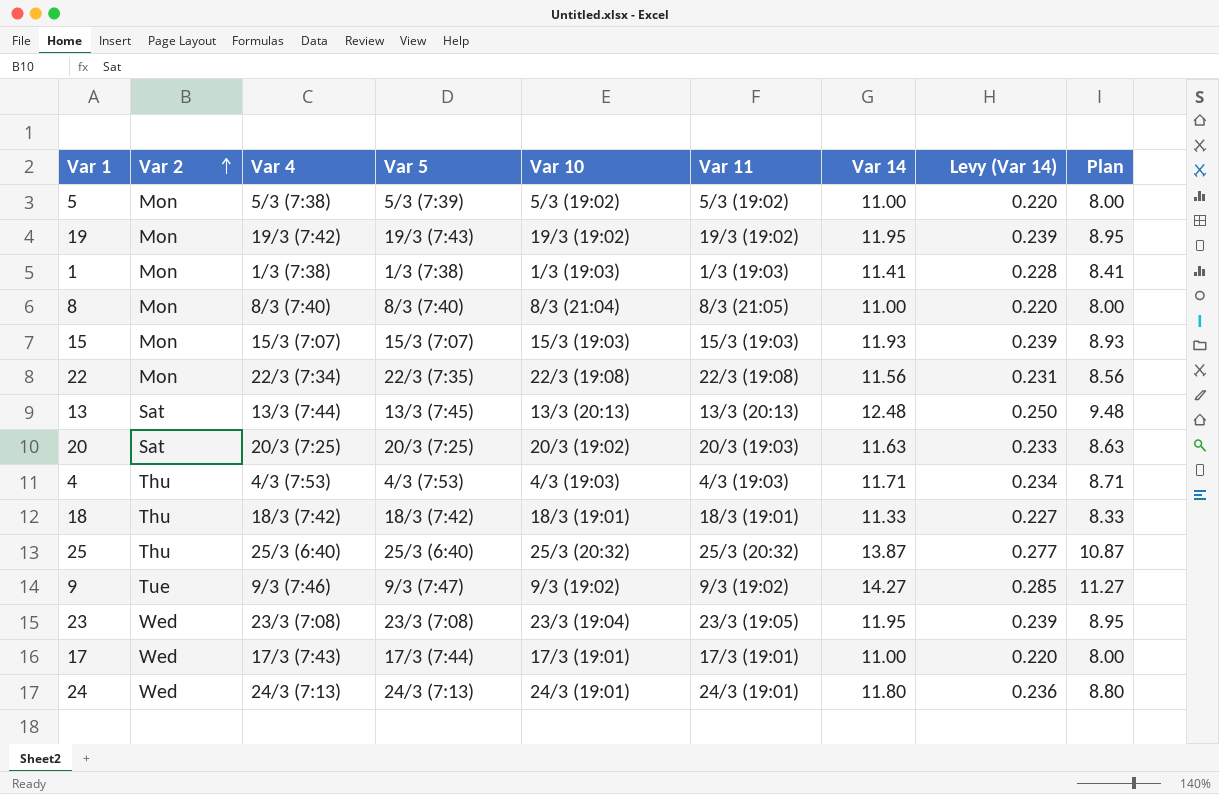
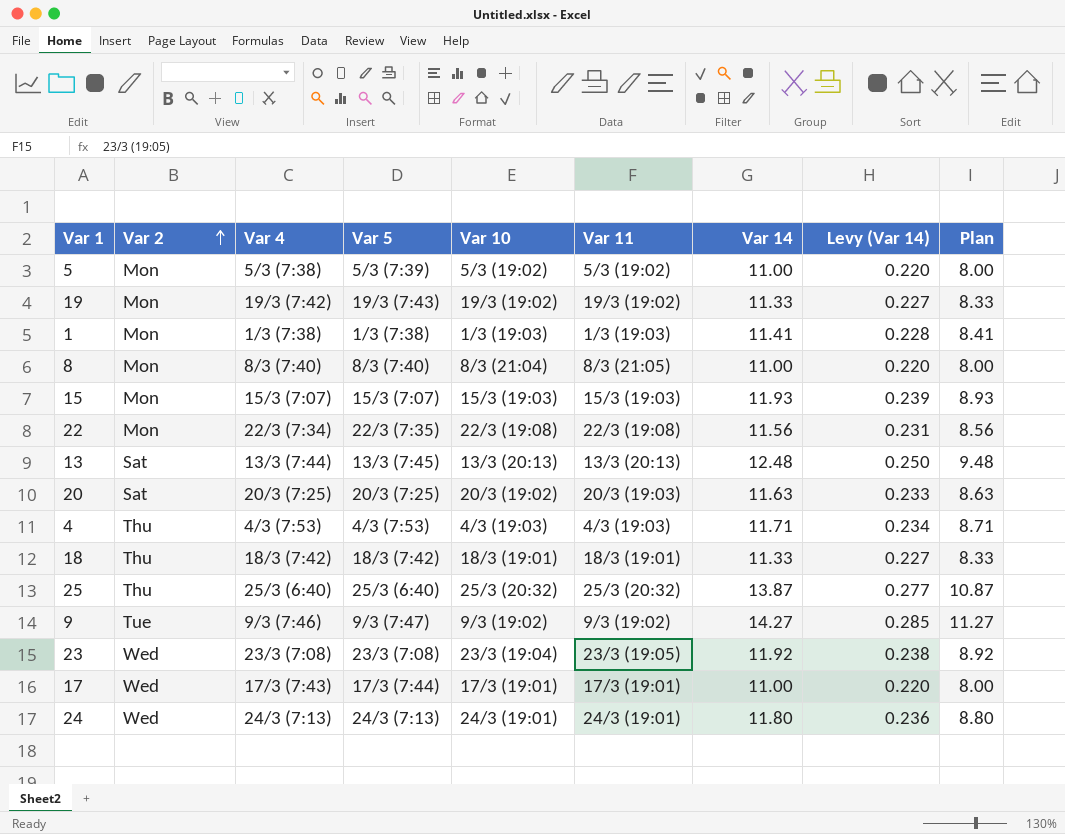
19 | Var 14: 11.95 -> 11.33
19 | Levy (Var 14): 0.239 -> 0.227
19 | Plan: 8.95 -> 8.33
23 | Var 14: 11.95 -> 11.92
23 | Levy (Var 14): 0.239 -> 0.238
23 | Plan: 8.95 -> 8.92

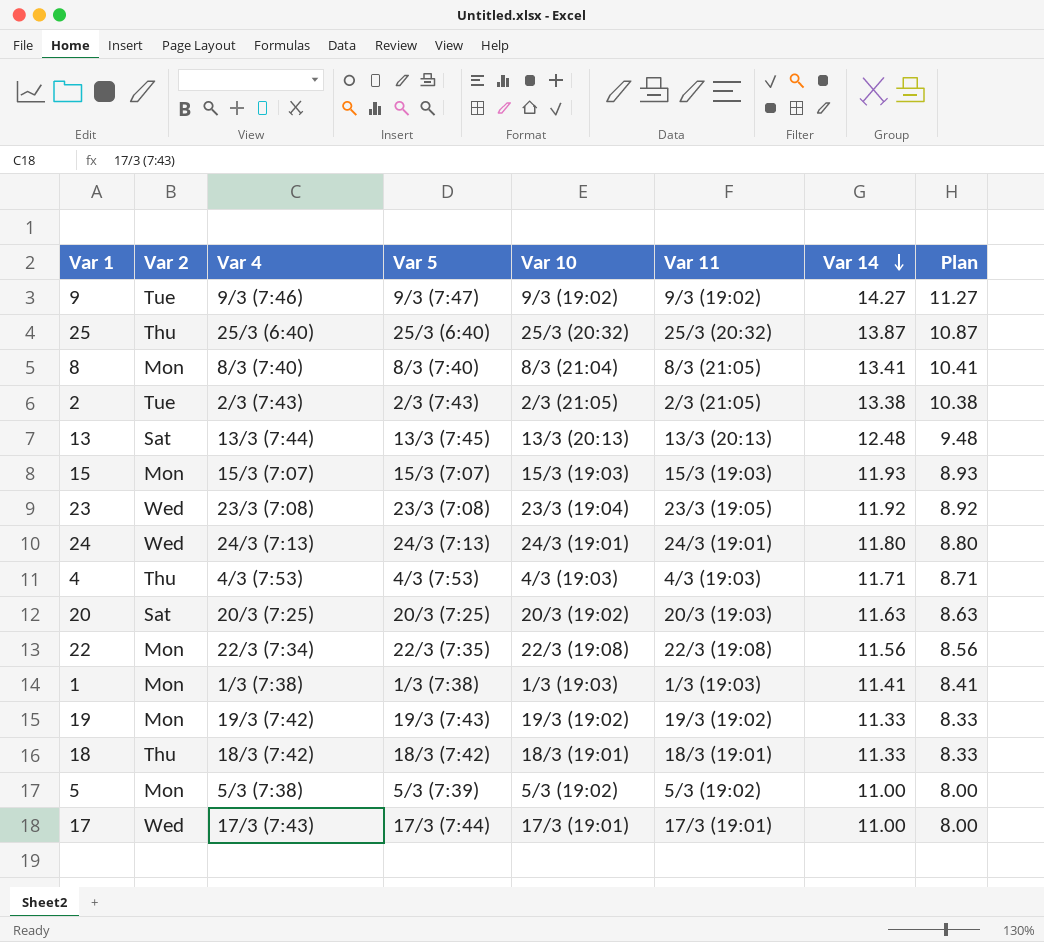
row order: Var 2 ascending -> Var 14 descending
column Levy (Var 14) | formula: [Var 14] * 0.02 -> none
8 | Var 14: 11.00 -> 13.41
8 | Plan: 8.00 -> 10.41
row 2: none -> Tue | 2/3 (7:43) | 2/3 (7:43) | 2/3 (21:05) | 2/3 (21:05) | 13.38 | 10.38

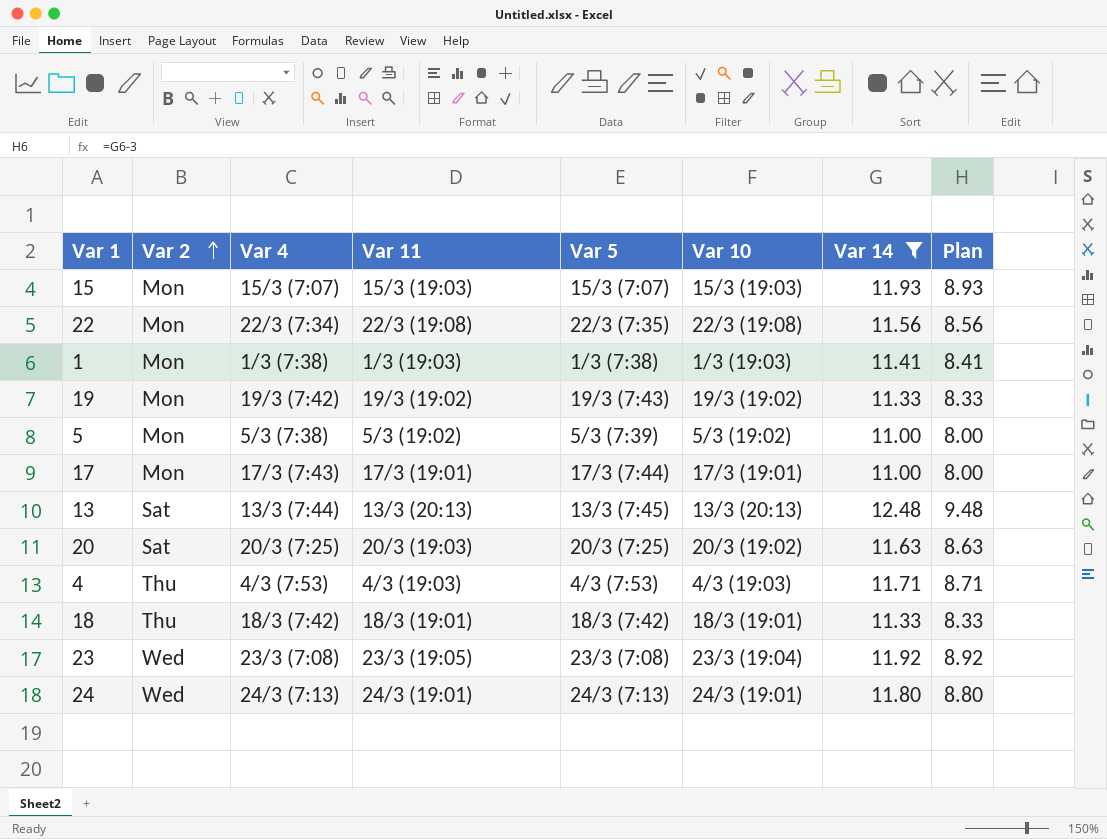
filter: none -> Var 14 <= 12.48
row order: Var 14 descending -> Var 2 ascending
column Var 11 | position: 6 -> 4
17 | Var 2: Wed -> Mon

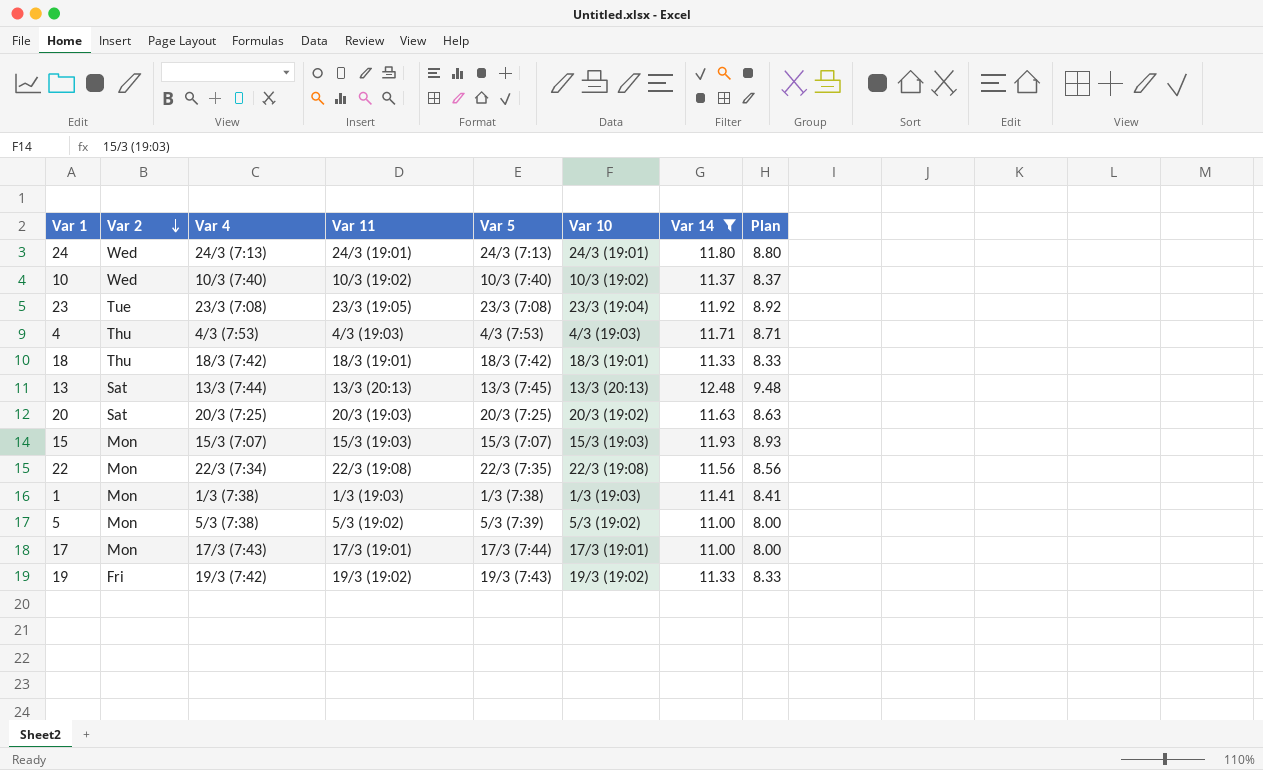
row order: Var 2 ascending -> Var 2 descending
row 10: none -> Wed | 10/3 (7:40) | 10/3 (19:02) | 10/3 (7:40) | 10/3 (19:02) | 11.37 | 8.37
23 | Var 2: Wed -> Tue
19 | Var 2: Mon -> Fri

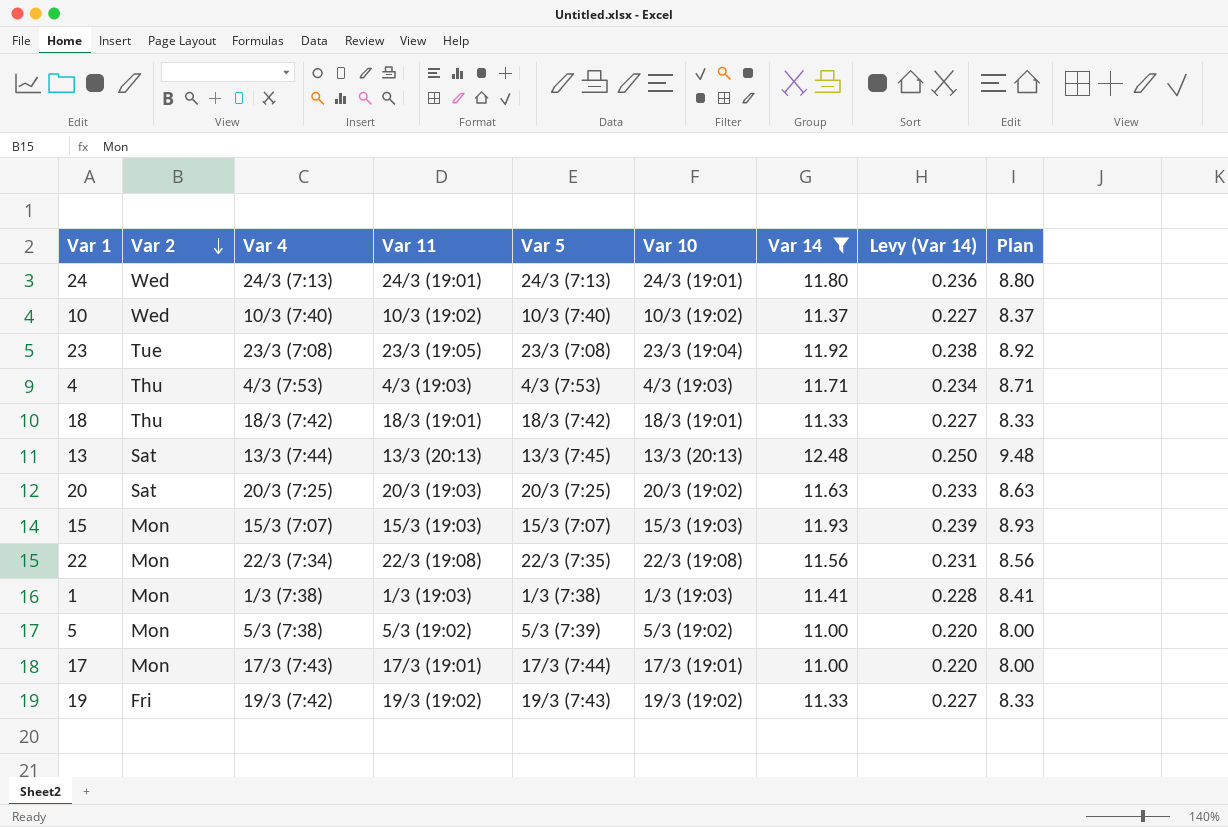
column Levy (Var 14) | formula: none -> [Var 14] * 0.02

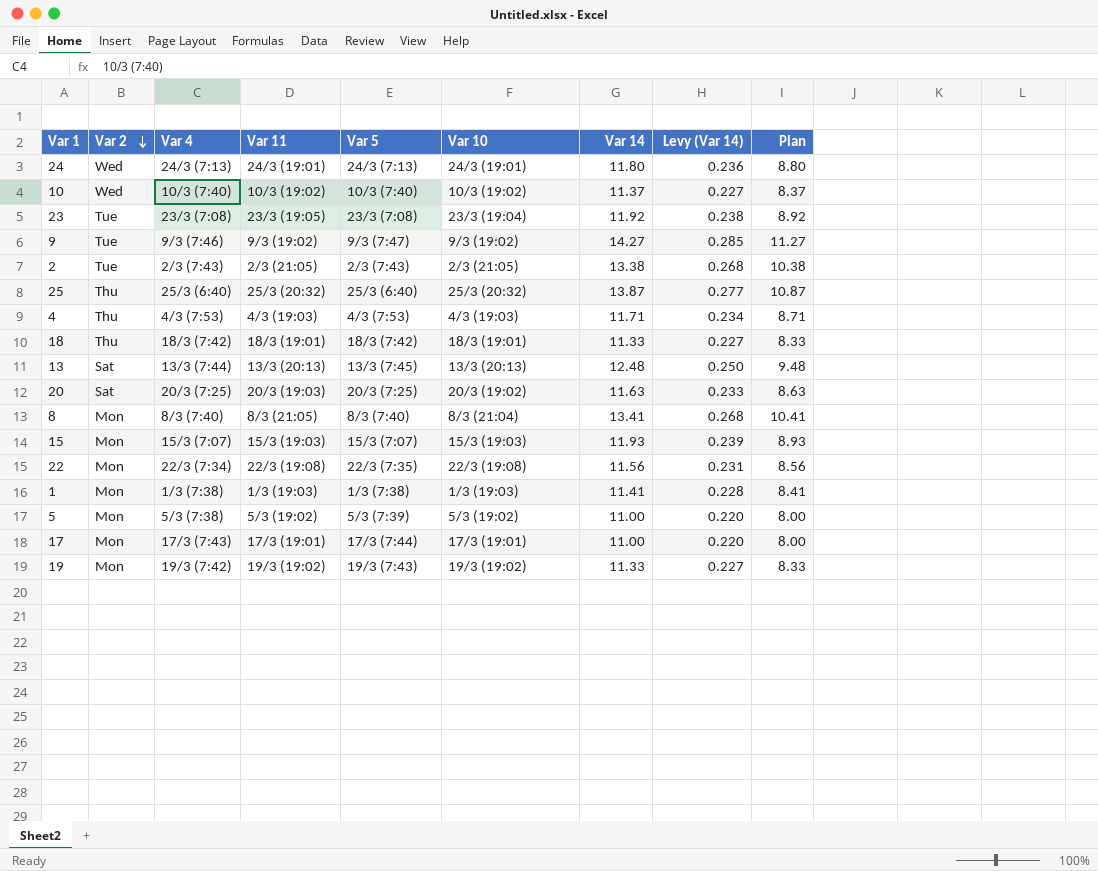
filter: Var 14 <= 12.48 -> none
19 | Var 2: Fri -> Mon

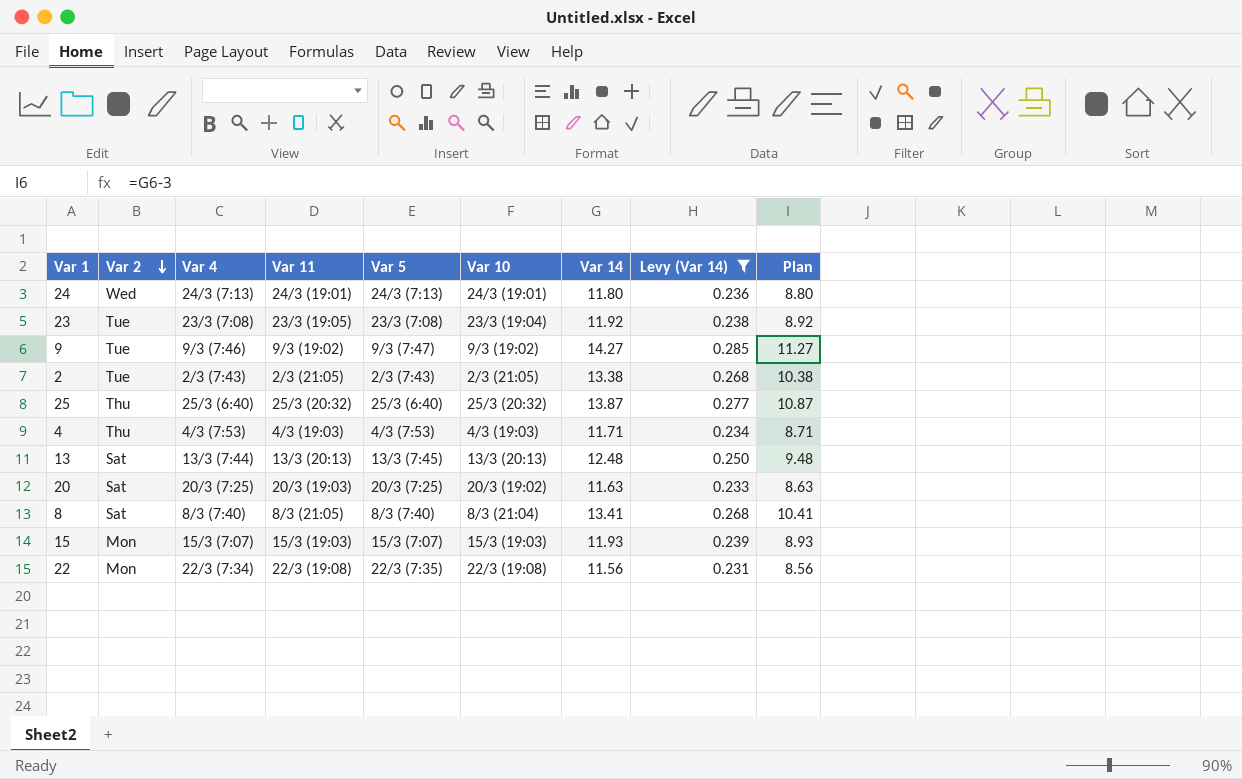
filter: none -> Levy (Var 14) >= 0.231
8 | Var 2: Mon -> Sat

